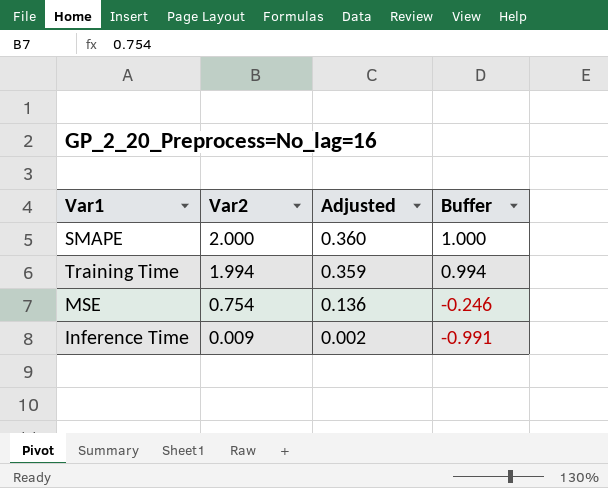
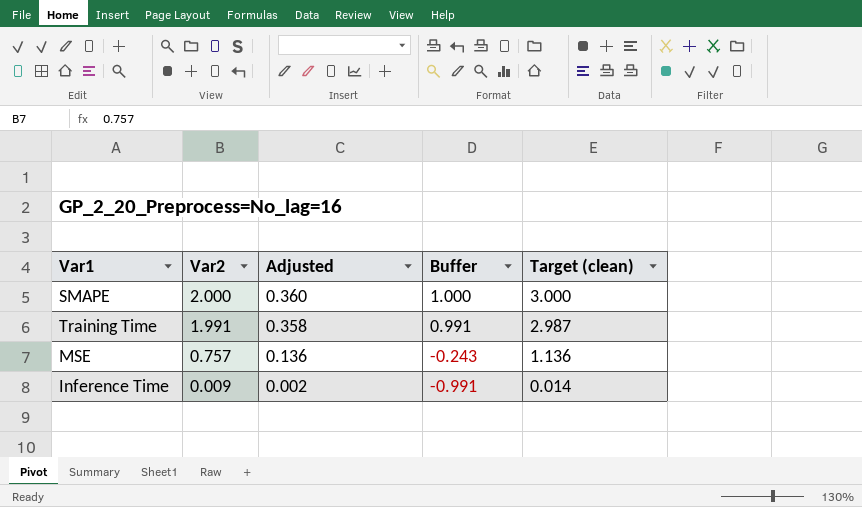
column Target (clean) | formula: none -> [Var2] * 1.5
Training Time | Var2: 1.994 -> 1.991
Training Time | Adjusted: 0.359 -> 0.358
Training Time | Buffer: 0.994 -> 0.991
MSE | Var2: 0.754 -> 0.757
MSE | Buffer: -0.246 -> -0.243

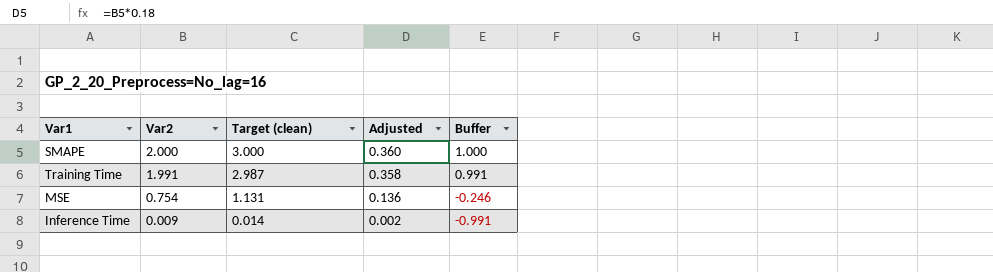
column Target (clean) | position: 5 -> 3
MSE | Var2: 0.757 -> 0.754
MSE | Target (clean): 1.136 -> 1.131
MSE | Buffer: -0.243 -> -0.246

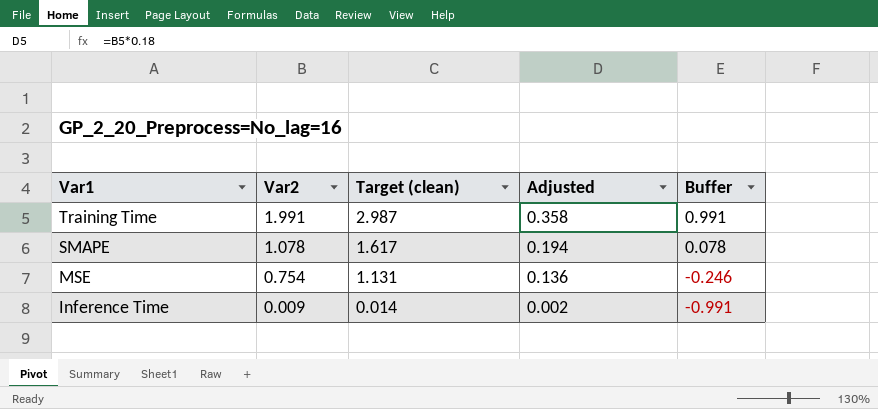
row order: Var2 descending -> Var1 descending
SMAPE | Var2: 2.000 -> 1.078
SMAPE | Target (clean): 3.000 -> 1.617
SMAPE | Adjusted: 0.360 -> 0.194
SMAPE | Buffer: 1.000 -> 0.078

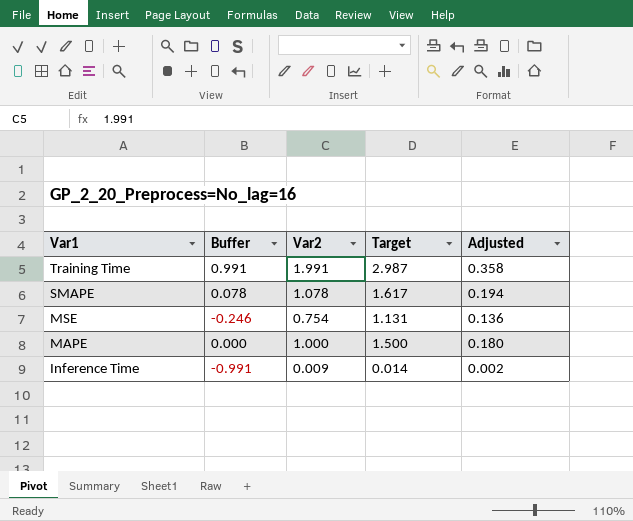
column Buffer | position: 5 -> 2
column name: Target (clean) -> Target
row MAPE: none -> 0.000 | 1.000 | 1.500 | 0.180

